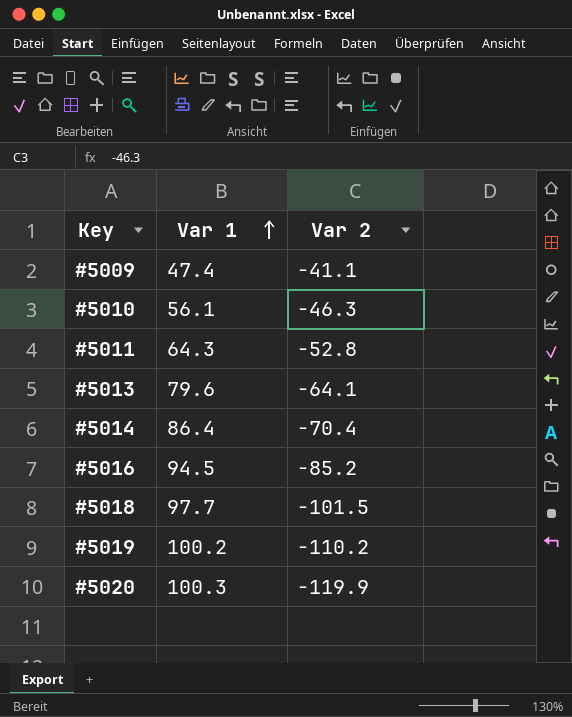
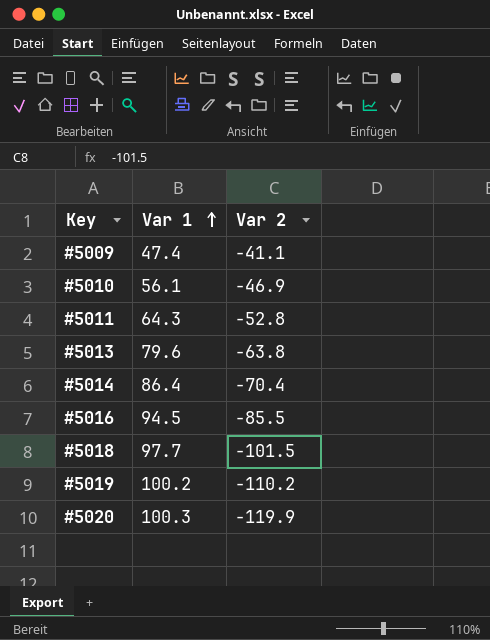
#5010 | Var 2: -46.3 -> -46.9
#5013 | Var 2: -64.1 -> -63.8
#5016 | Var 2: -85.2 -> -85.5

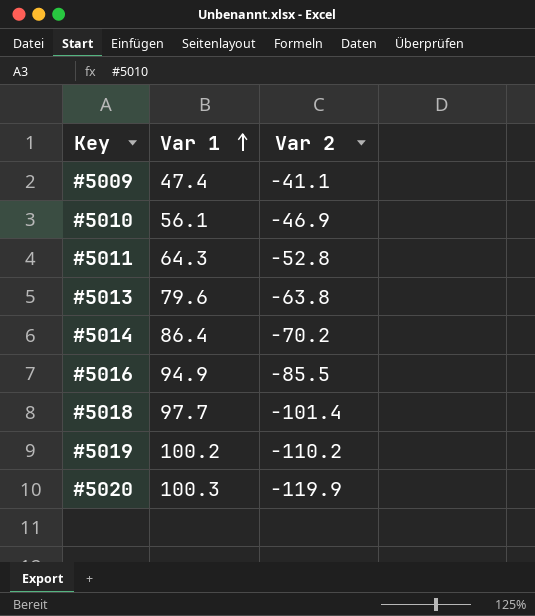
#5014 | Var 2: -70.4 -> -70.2
#5016 | Var 1: 94.5 -> 94.9
#5018 | Var 2: -101.5 -> -101.4

